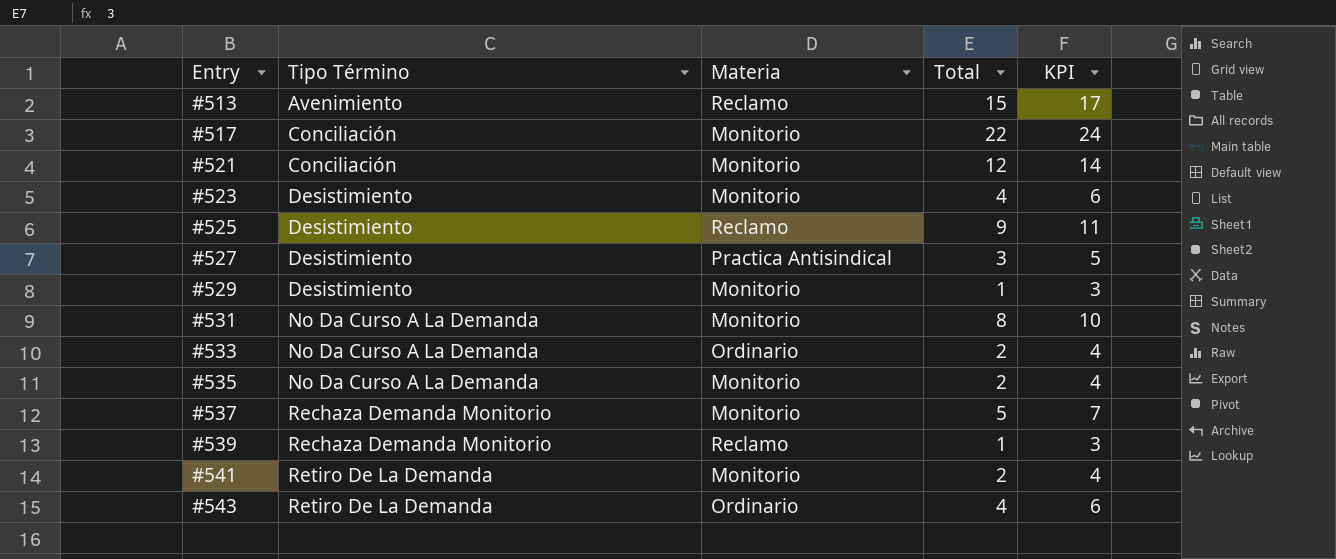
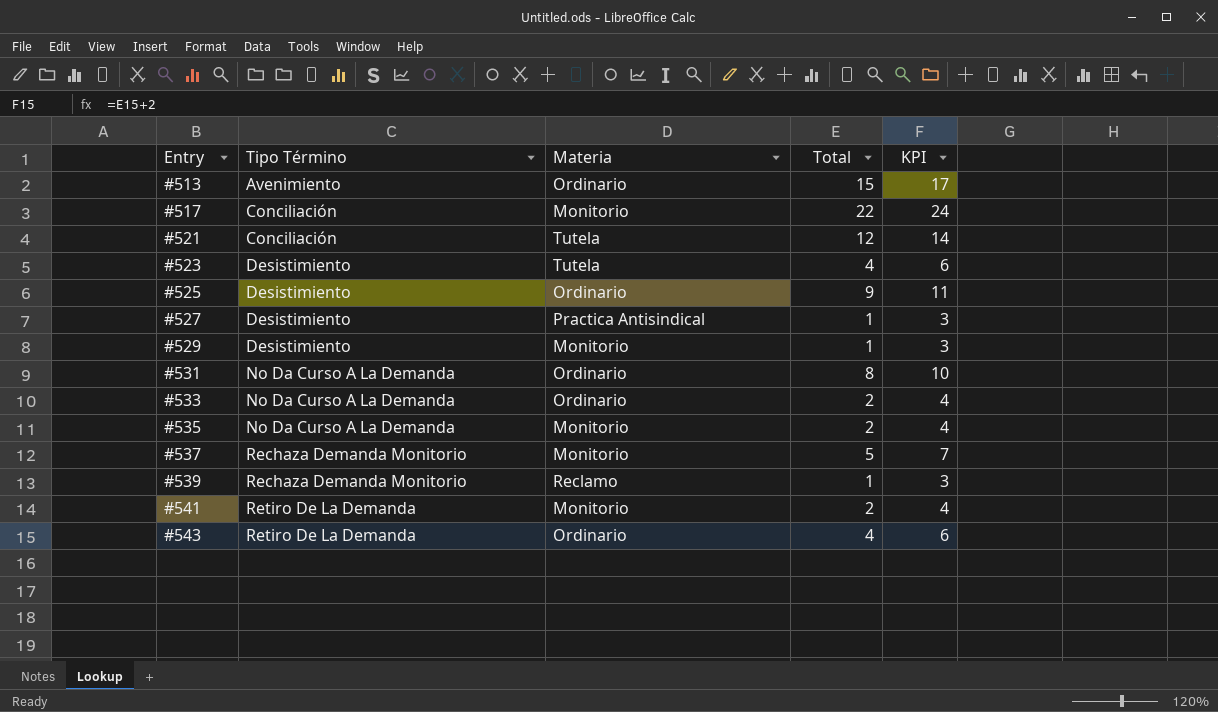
#513 | Materia: Reclamo -> Ordinario
#521 | Materia: Monitorio -> Tutela
#523 | Materia: Monitorio -> Tutela
#525 | Materia: Reclamo -> Ordinario
#527 | Total: 3 -> 1
#527 | KPI: 5 -> 3
#531 | Materia: Monitorio -> Ordinario

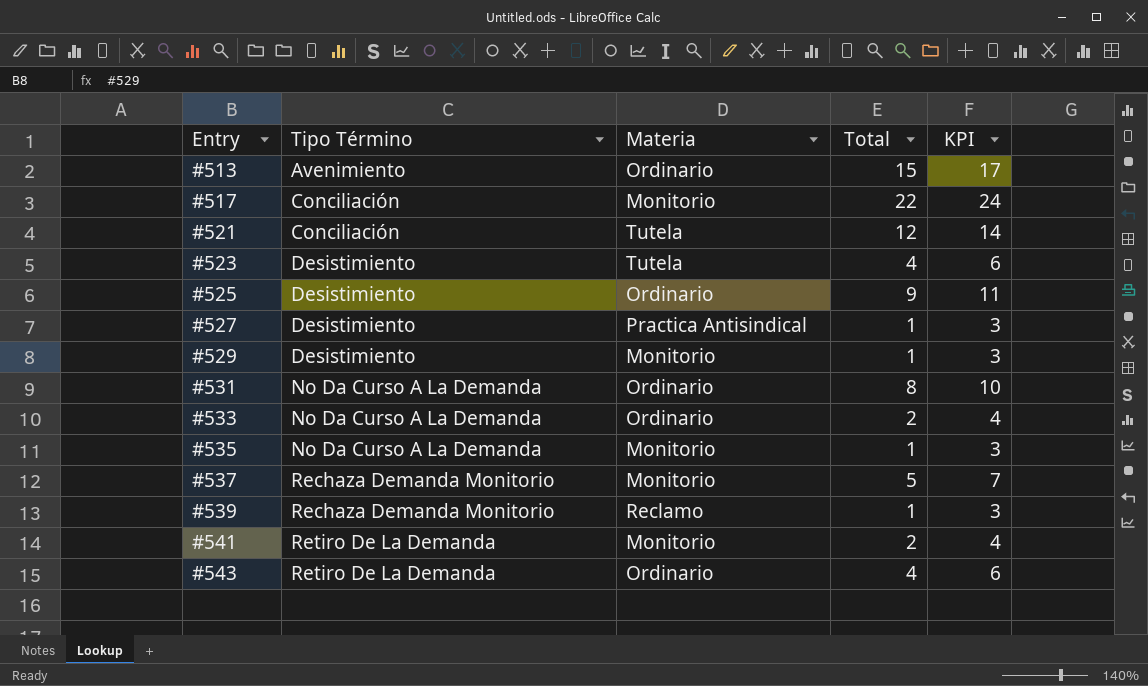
#535 | Total: 2 -> 1
#535 | KPI: 4 -> 3

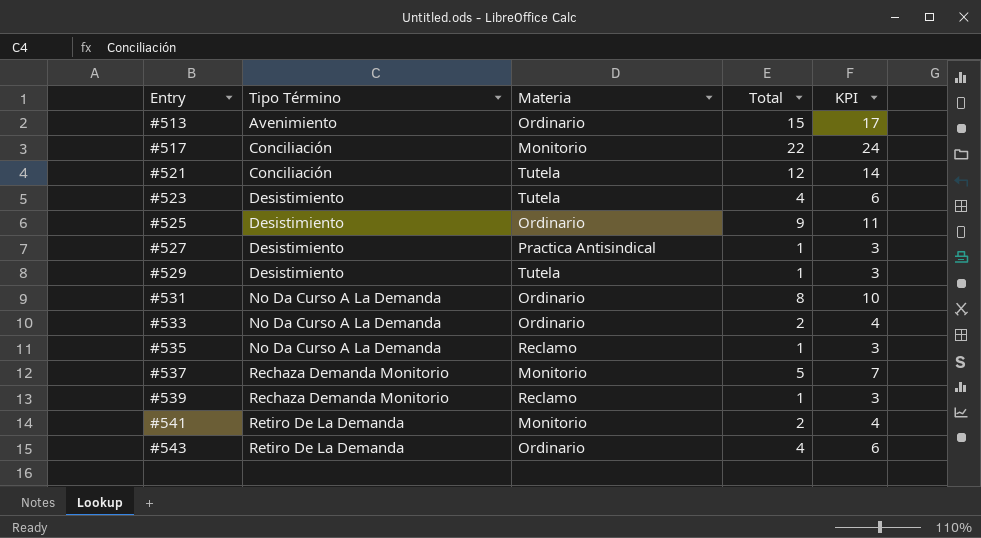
#529 | Materia: Monitorio -> Tutela
#535 | Materia: Monitorio -> Reclamo

